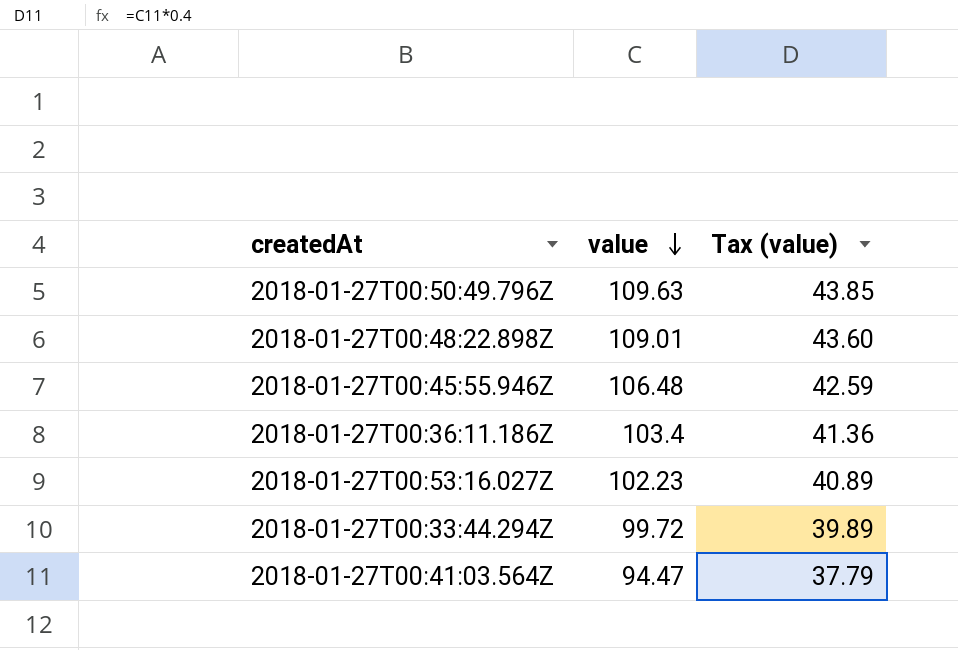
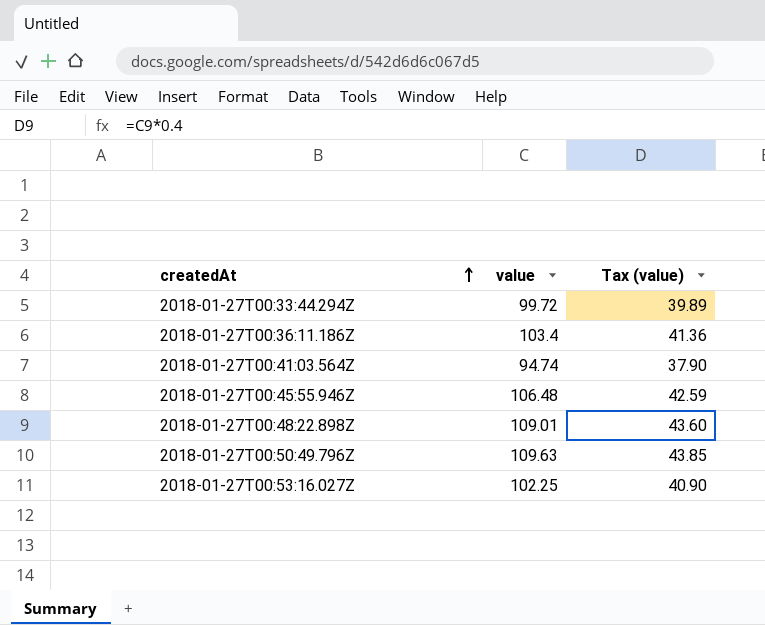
row order: value descending -> createdAt ascending
2018-01-27T00:41:03.564Z | value: 94.47 -> 94.74
2018-01-27T00:41:03.564Z | Tax (value): 37.79 -> 37.90
2018-01-27T00:53:16.027Z | value: 102.23 -> 102.25
2018-01-27T00:53:16.027Z | Tax (value): 40.89 -> 40.90

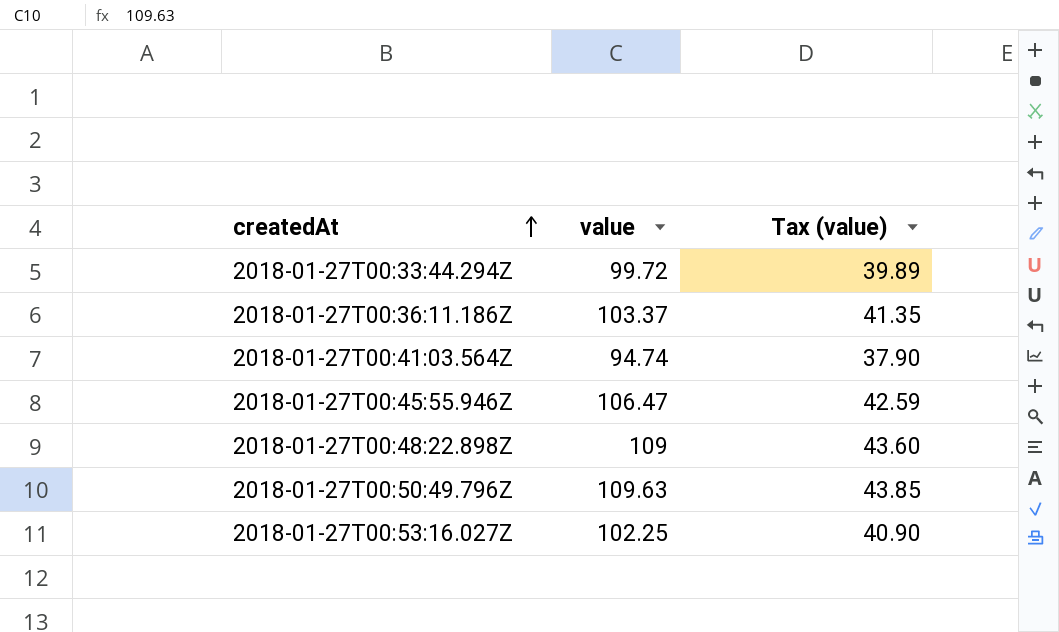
2018-01-27T00:36:11.186Z | value: 103.4 -> 103.37
2018-01-27T00:36:11.186Z | Tax (value): 41.36 -> 41.35
2018-01-27T00:45:55.946Z | value: 106.48 -> 106.47
2018-01-27T00:48:22.898Z | value: 109.01 -> 109

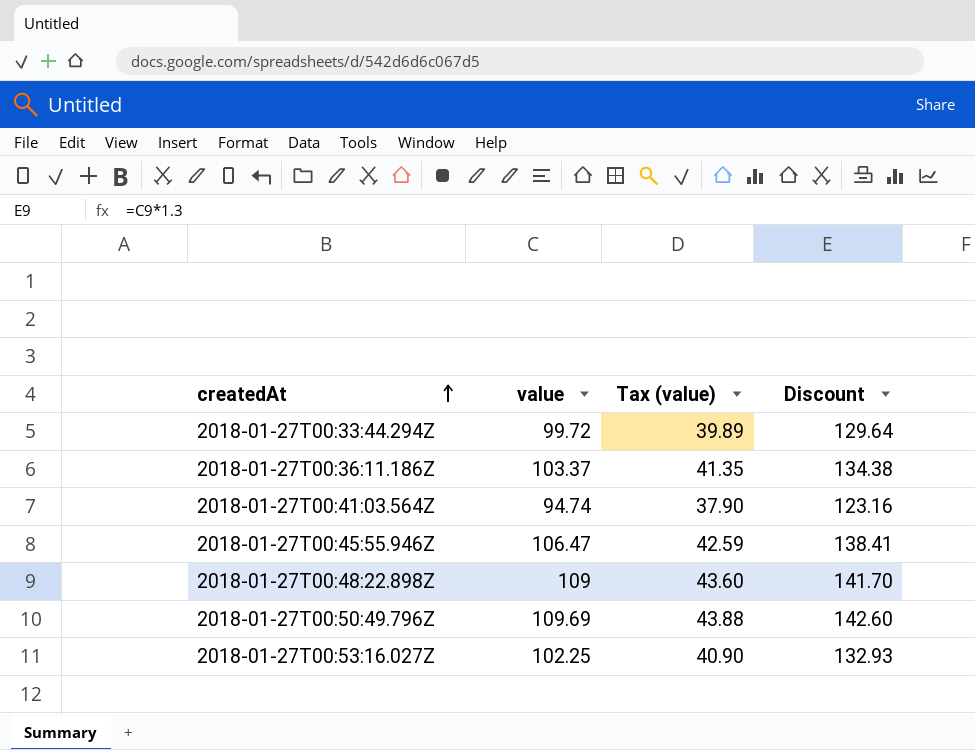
column Discount | formula: none -> [value] * 1.3
2018-01-27T00:50:49.796Z | value: 109.63 -> 109.69
2018-01-27T00:50:49.796Z | Tax (value): 43.85 -> 43.88

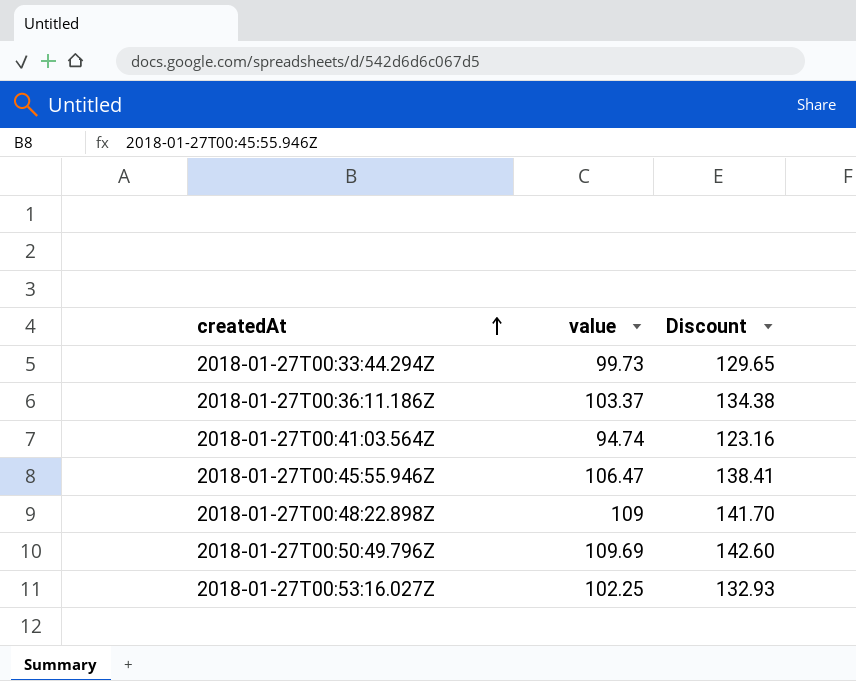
column Tax (value) | formula: [value] * 0.4 -> none
2018-01-27T00:33:44.294Z | value: 99.72 -> 99.73
2018-01-27T00:33:44.294Z | Discount: 129.64 -> 129.65

